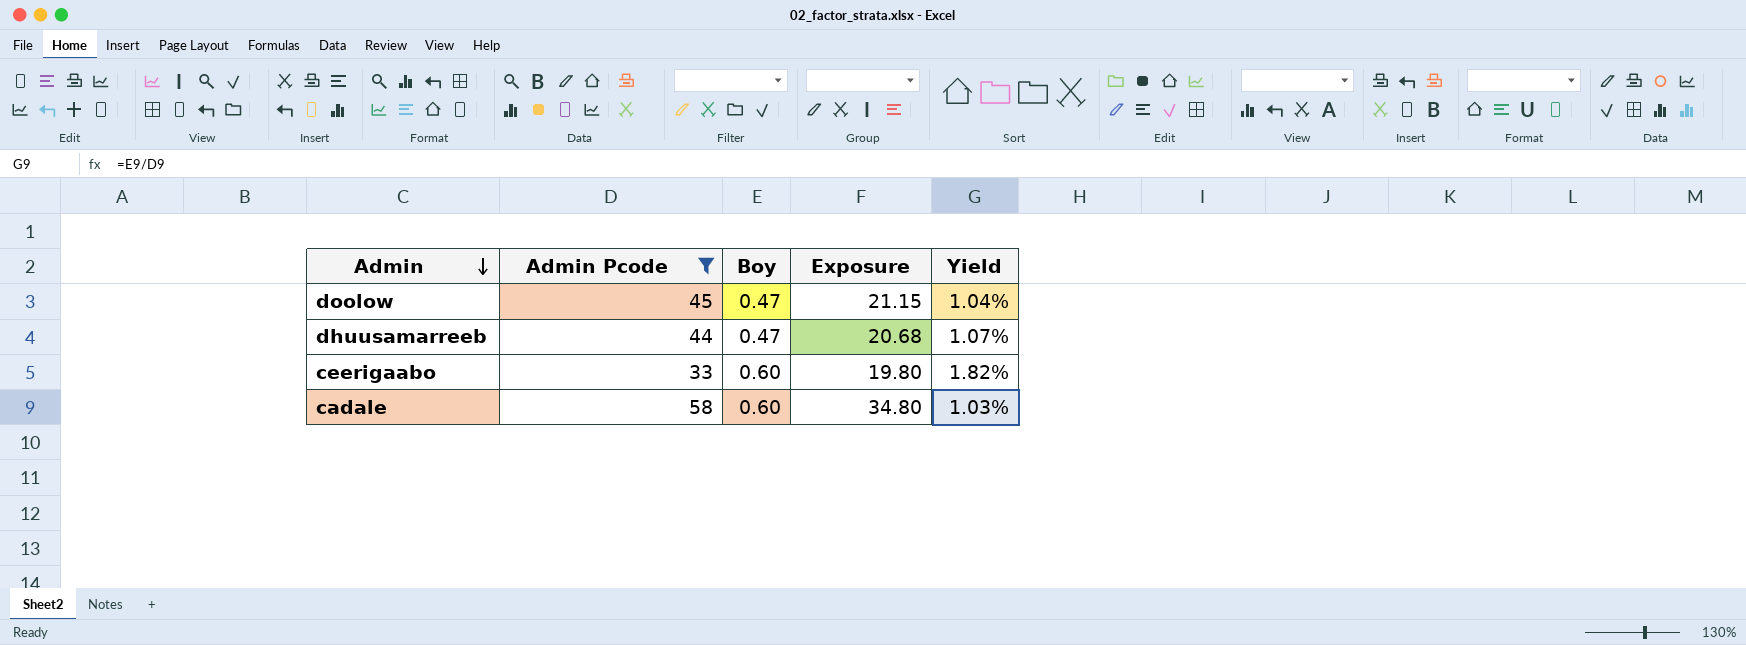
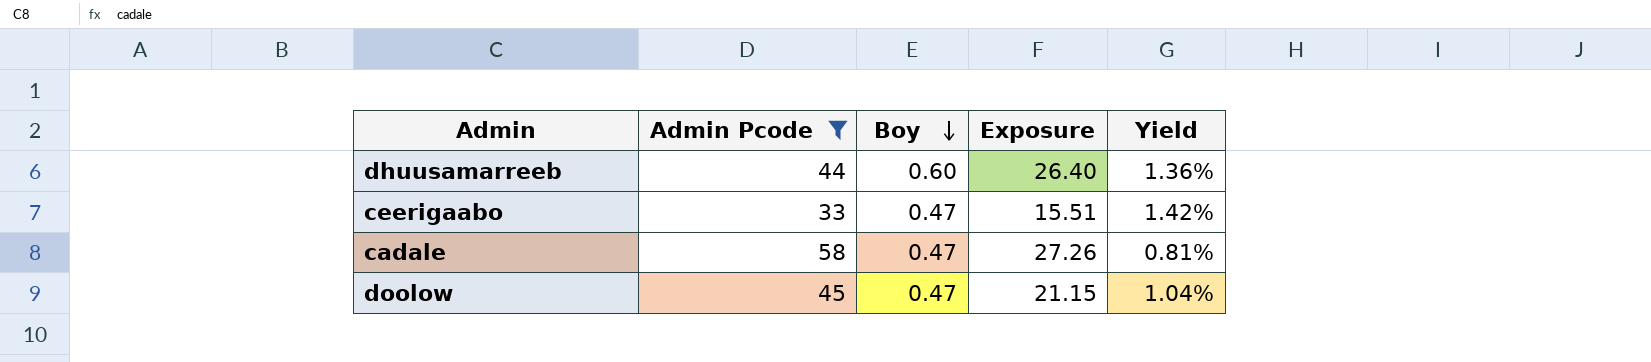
row order: Admin descending -> Boy descending
dhuusamarreeb | Boy: 0.47 -> 0.60
dhuusamarreeb | Exposure: 20.68 -> 26.40
dhuusamarreeb | Yield: 1.07% -> 1.36%
ceerigaabo | Boy: 0.60 -> 0.47
ceerigaabo | Exposure: 19.80 -> 15.51
ceerigaabo | Yield: 1.82% -> 1.42%
cadale | Boy: 0.60 -> 0.47
cadale | Exposure: 34.80 -> 27.26
cadale | Yield: 1.03% -> 0.81%

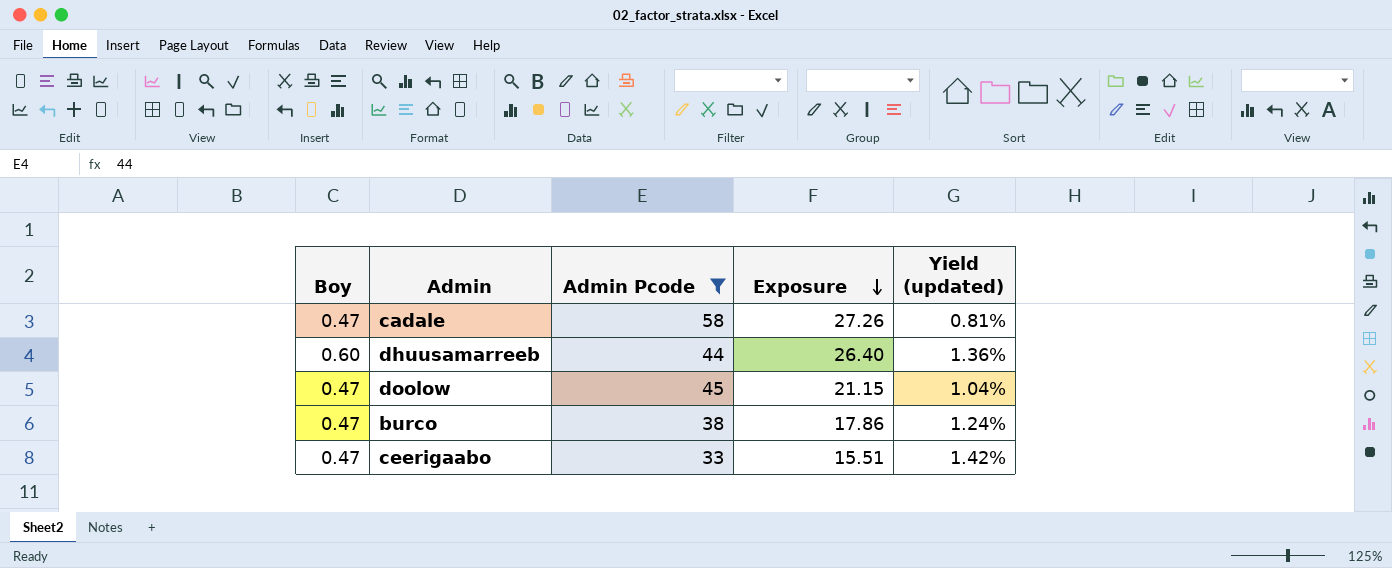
row order: Boy descending -> Exposure descending
column Boy | position: 3 -> 1
column name: Yield -> Yield (updated)
row burco: none -> 0.47 | 38 | 17.86 | 1.24%

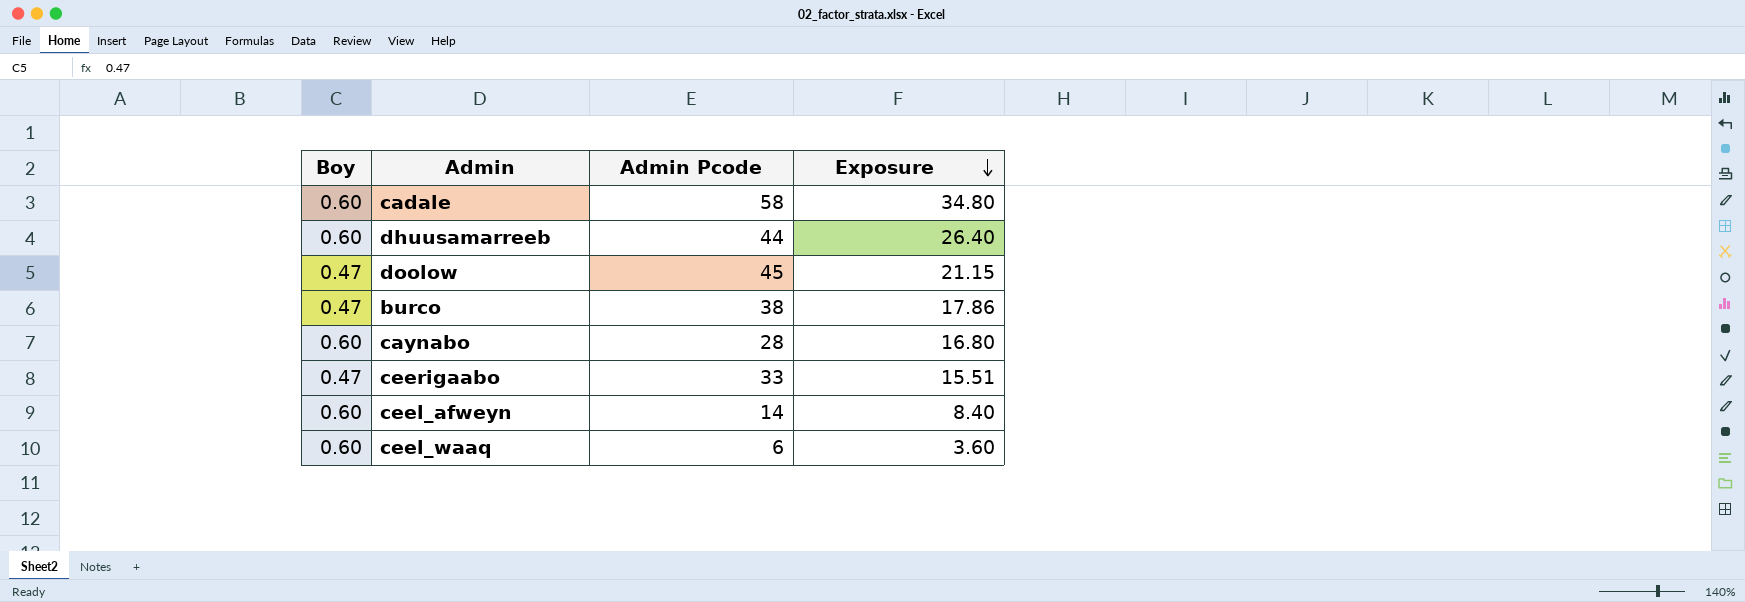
filter: Admin Pcode >= 33 -> none
column Yield (updated) | formula: [Boy] / [Admin Pcode] -> none
cadale | Boy: 0.47 -> 0.60
cadale | Exposure: 27.26 -> 34.80

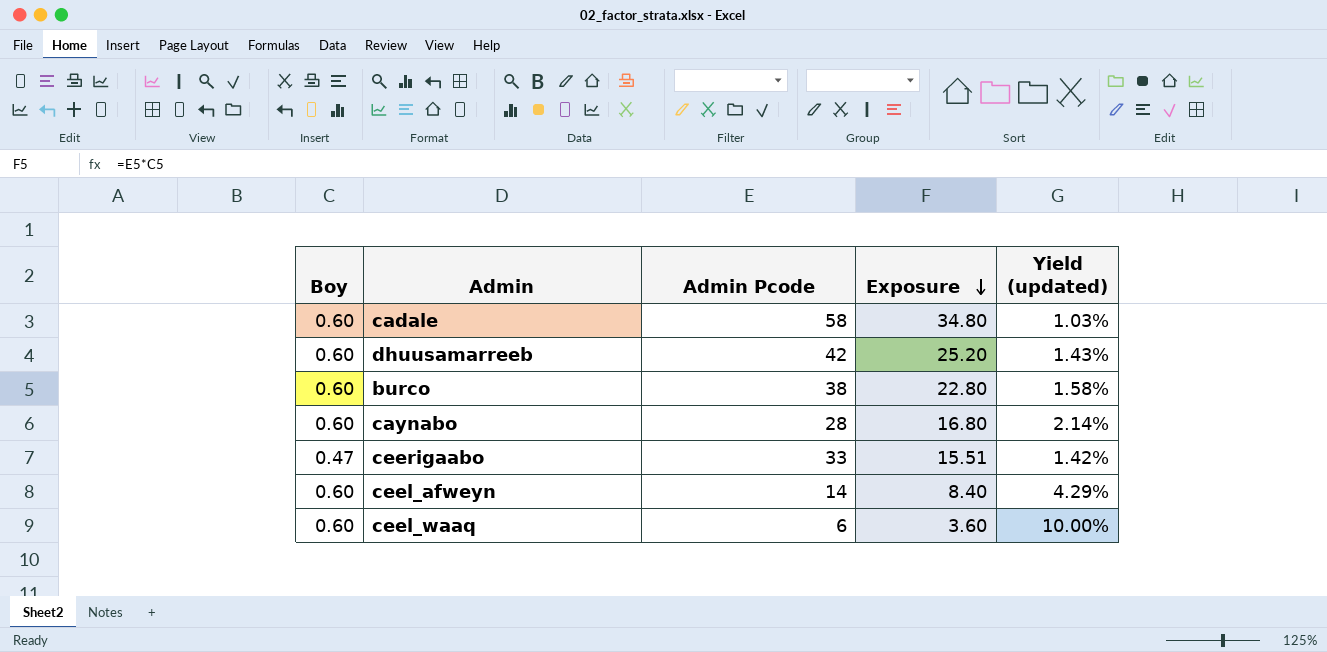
column Yield (updated) | formula: none -> [Boy] / [Admin Pcode]
row doolow: 0.47 | 45 | 21.15 -> none
dhuusamarreeb | Admin Pcode: 44 -> 42
dhuusamarreeb | Exposure: 26.40 -> 25.20
burco | Boy: 0.47 -> 0.60
burco | Exposure: 17.86 -> 22.80

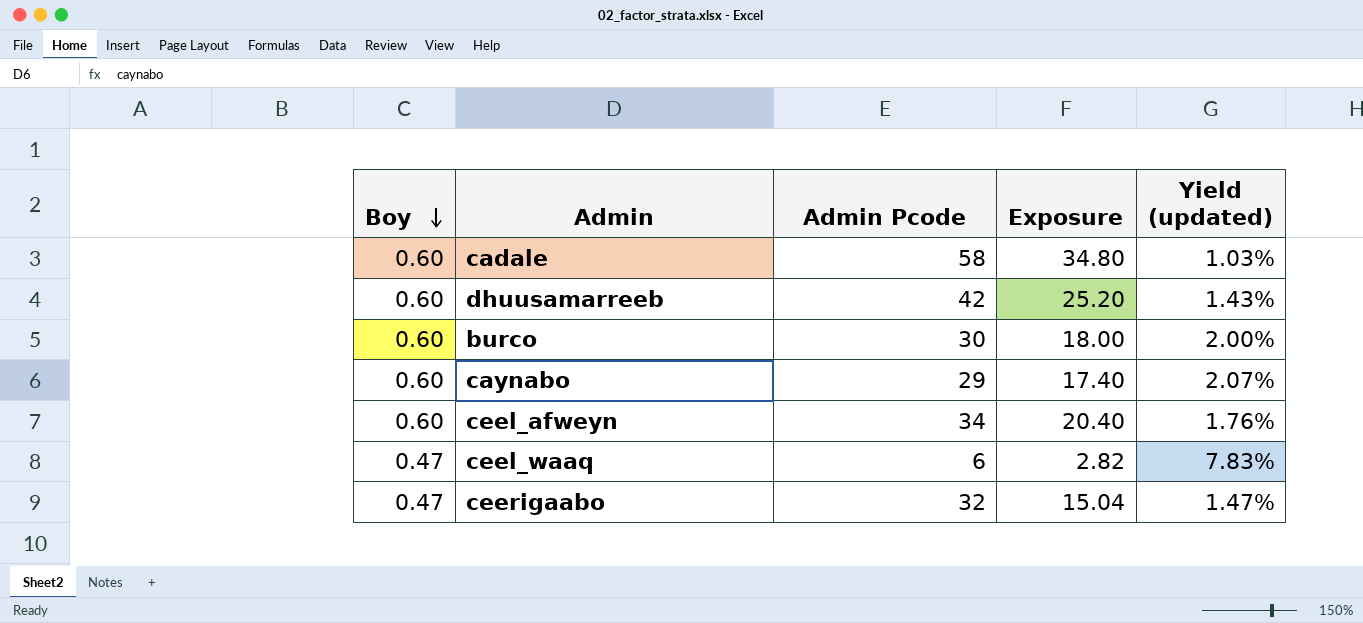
row order: Exposure descending -> Boy descending
burco | Admin Pcode: 38 -> 30
burco | Exposure: 22.80 -> 18.00
burco | Yield (updated): 1.58% -> 2.00%
caynabo | Admin Pcode: 28 -> 29
caynabo | Exposure: 16.80 -> 17.40
caynabo | Yield (updated): 2.14% -> 2.07%
ceel_afweyn | Admin Pcode: 14 -> 34
ceel_afweyn | Exposure: 8.40 -> 20.40
ceel_afweyn | Yield (updated): 4.29% -> 1.76%
ceel_waaq | Boy: 0.60 -> 0.47
ceel_waaq | Exposure: 3.60 -> 2.82
ceel_waaq | Yield (updated): 10.00% -> 7.83%
ceerigaabo | Admin Pcode: 33 -> 32
ceerigaabo | Exposure: 15.51 -> 15.04
ceerigaabo | Yield (updated): 1.42% -> 1.47%

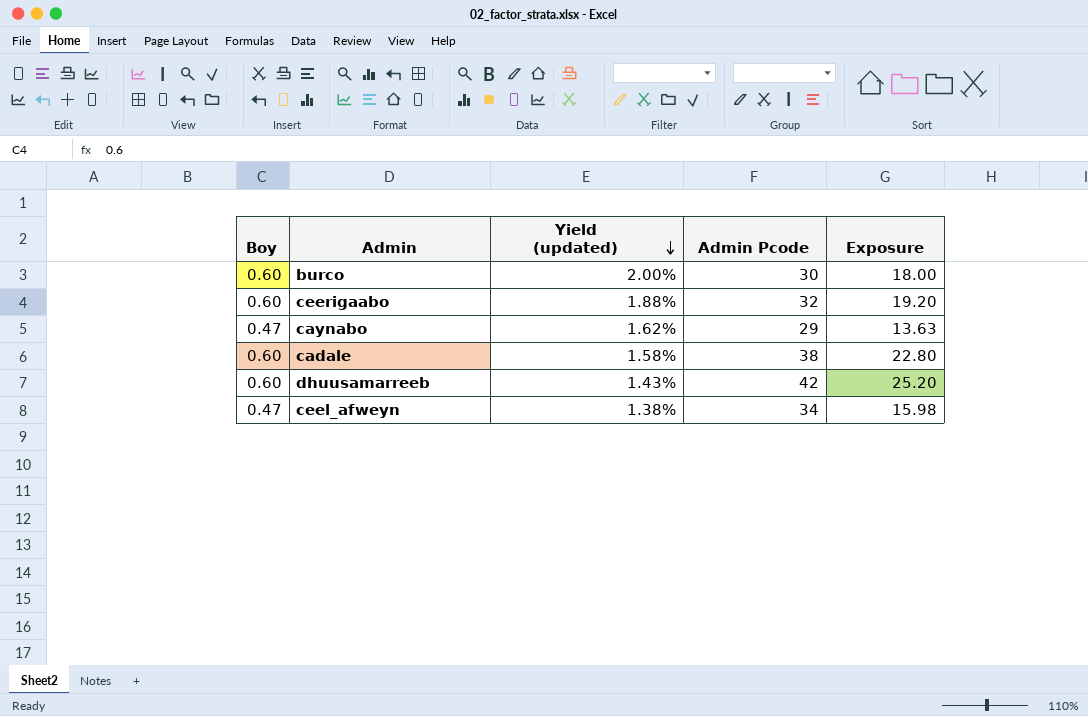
row order: Boy descending -> Yield (updated) descending
column Yield (updated) | position: 5 -> 3
row ceel_waaq: 0.47 | 6 | 2.82 | 7.83% -> none
ceerigaabo | Boy: 0.47 -> 0.60
ceerigaabo | Yield (updated): 1.47% -> 1.88%
ceerigaabo | Exposure: 15.04 -> 19.20
caynabo | Boy: 0.60 -> 0.47
caynabo | Yield (updated): 2.07% -> 1.62%
caynabo | Exposure: 17.40 -> 13.63
cadale | Yield (updated): 1.03% -> 1.58%
cadale | Admin Pcode: 58 -> 38
cadale | Exposure: 34.80 -> 22.80
ceel_afweyn | Boy: 0.60 -> 0.47
ceel_afweyn | Yield (updated): 1.76% -> 1.38%
ceel_afweyn | Exposure: 20.40 -> 15.98

